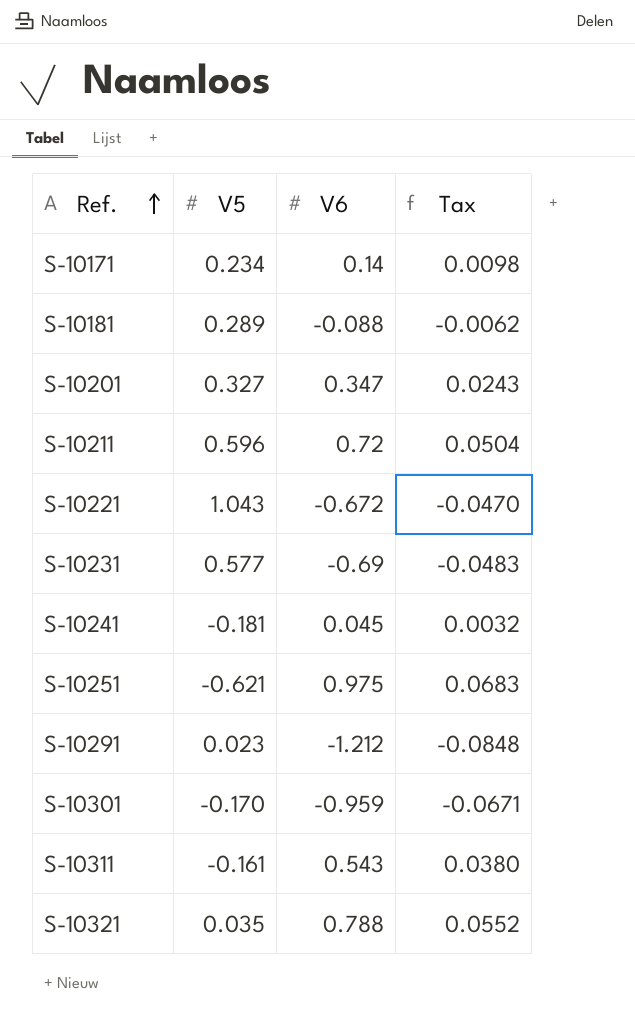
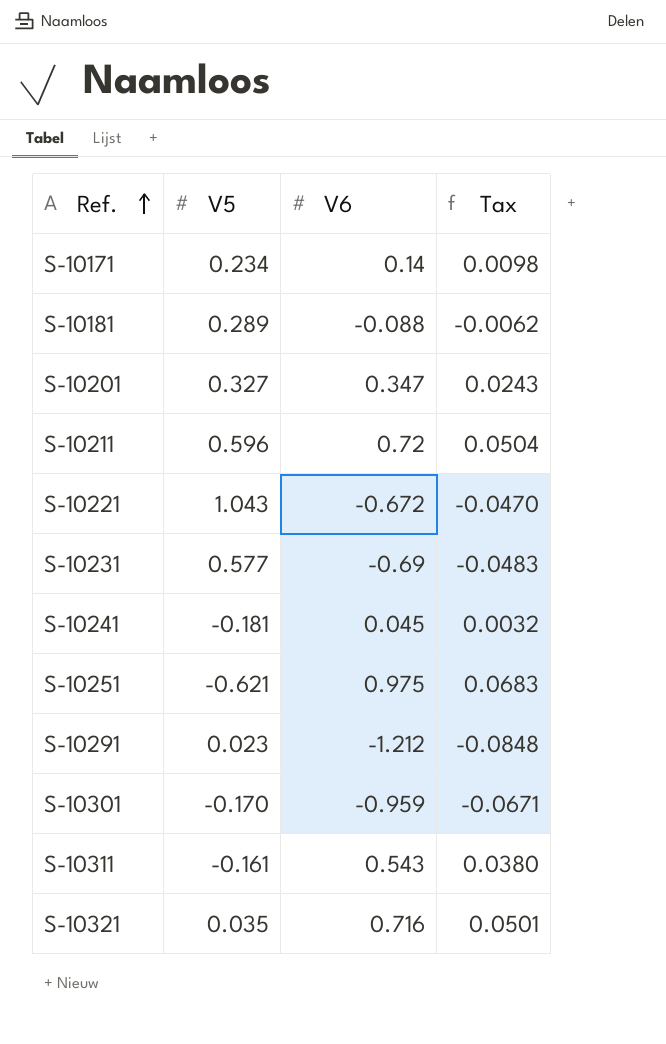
S-10321 | V6: 0.788 -> 0.716
S-10321 | Tax: 0.0552 -> 0.0501

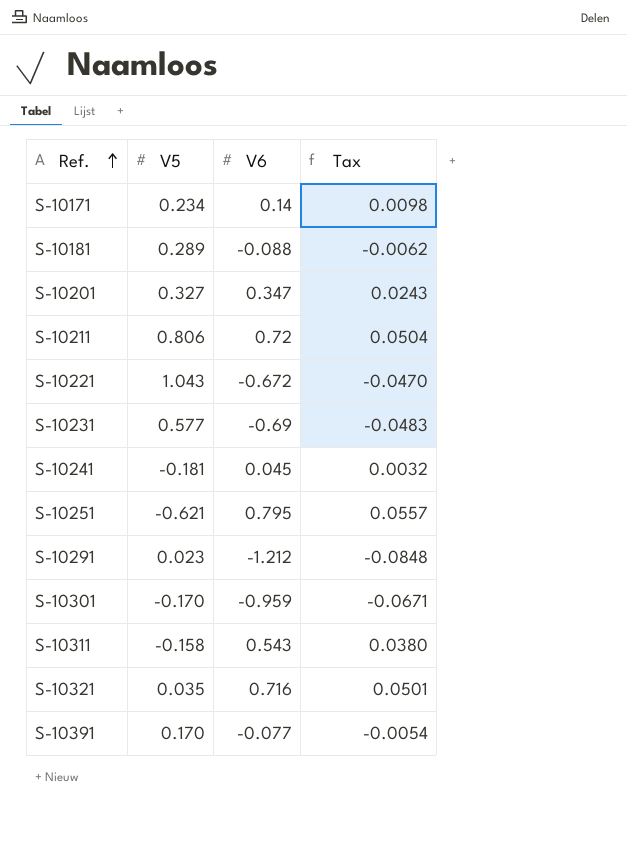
S-10211 | V5: 0.596 -> 0.806
S-10251 | V6: 0.975 -> 0.795
S-10251 | Tax: 0.0683 -> 0.0557
S-10311 | V5: -0.161 -> -0.158
row S-10391: none -> 0.170 | -0.077 | -0.0054

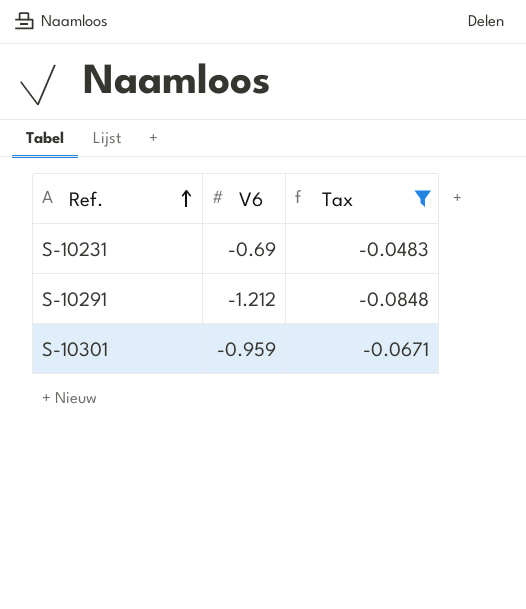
filter: none -> Tax <= -0.0483
column V5 | position: 2 -> none

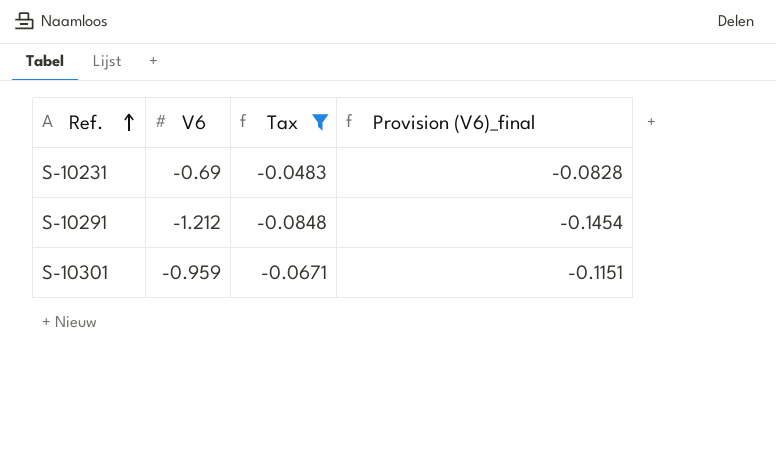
column Provision (V6)_final | formula: none -> [V6] * 0.12

